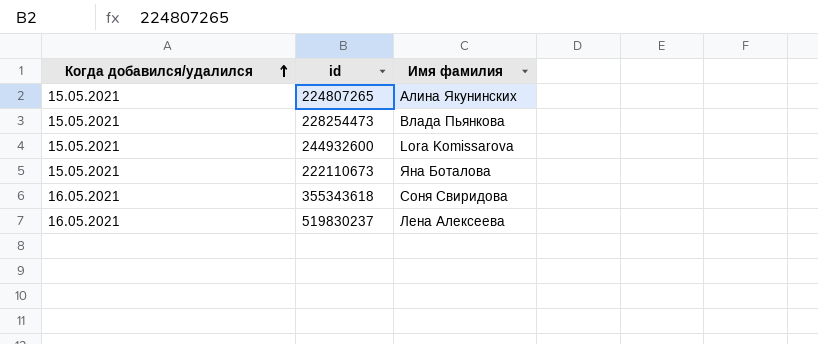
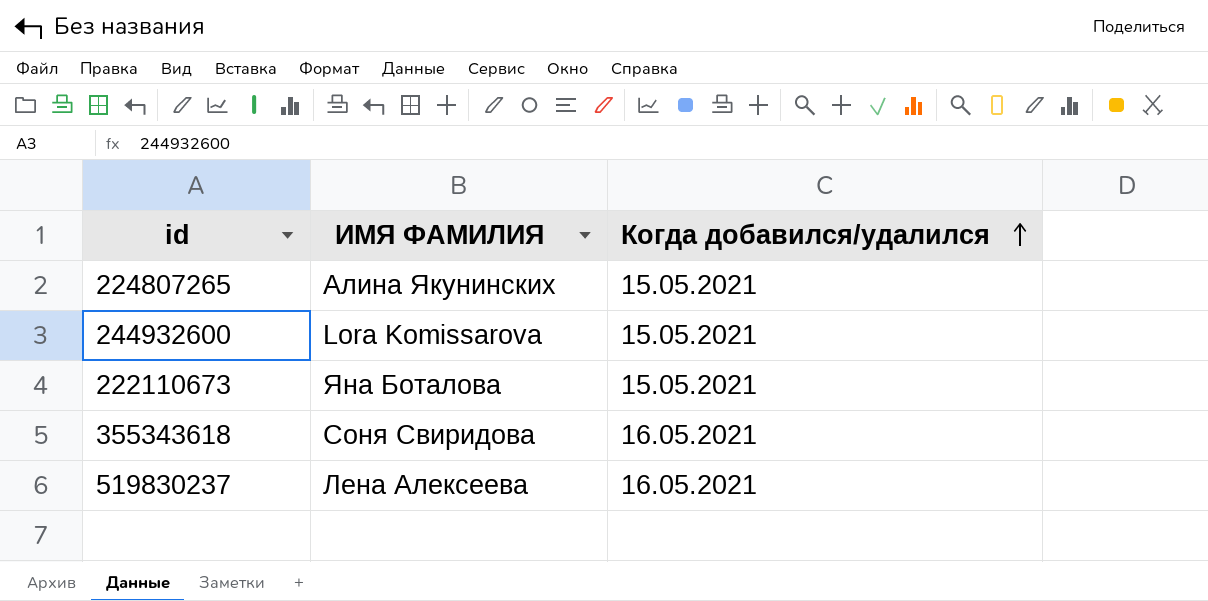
column name: Имя фамилия -> ИМЯ ФАМИЛИЯ
column Когда добавился/удалился | position: 1 -> 3
row 228254473: 15.05.2021 | Влада Пьянкова -> none

